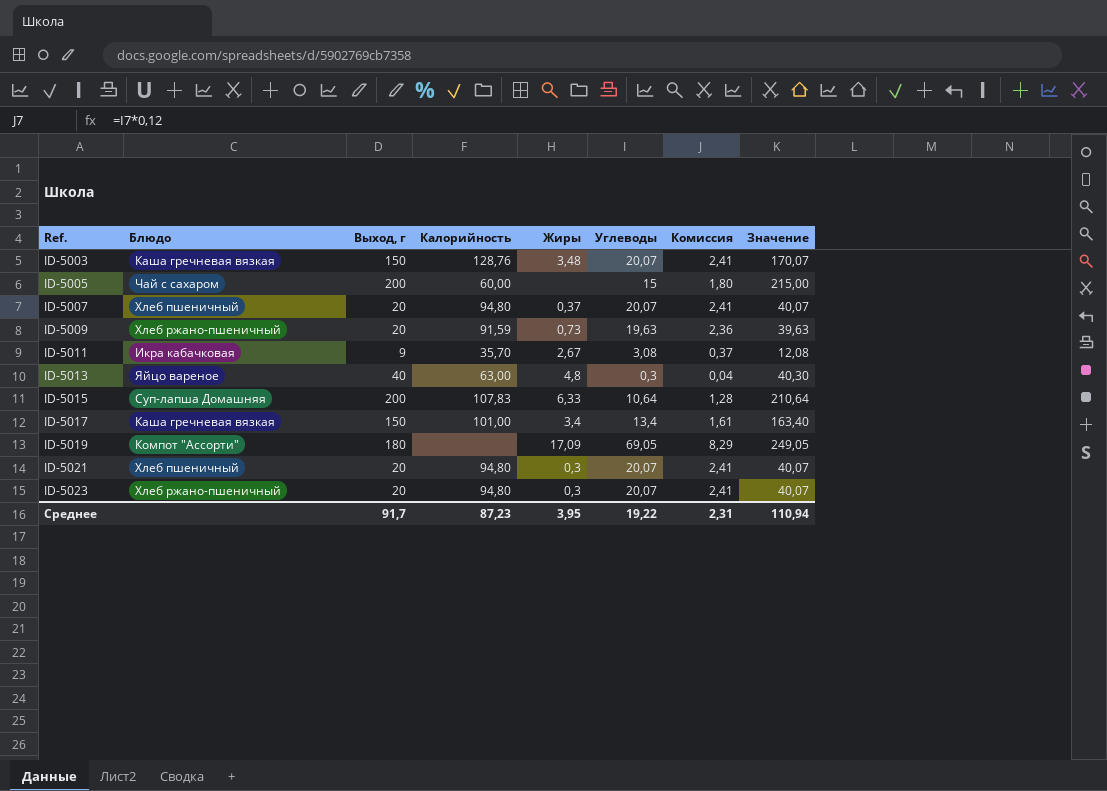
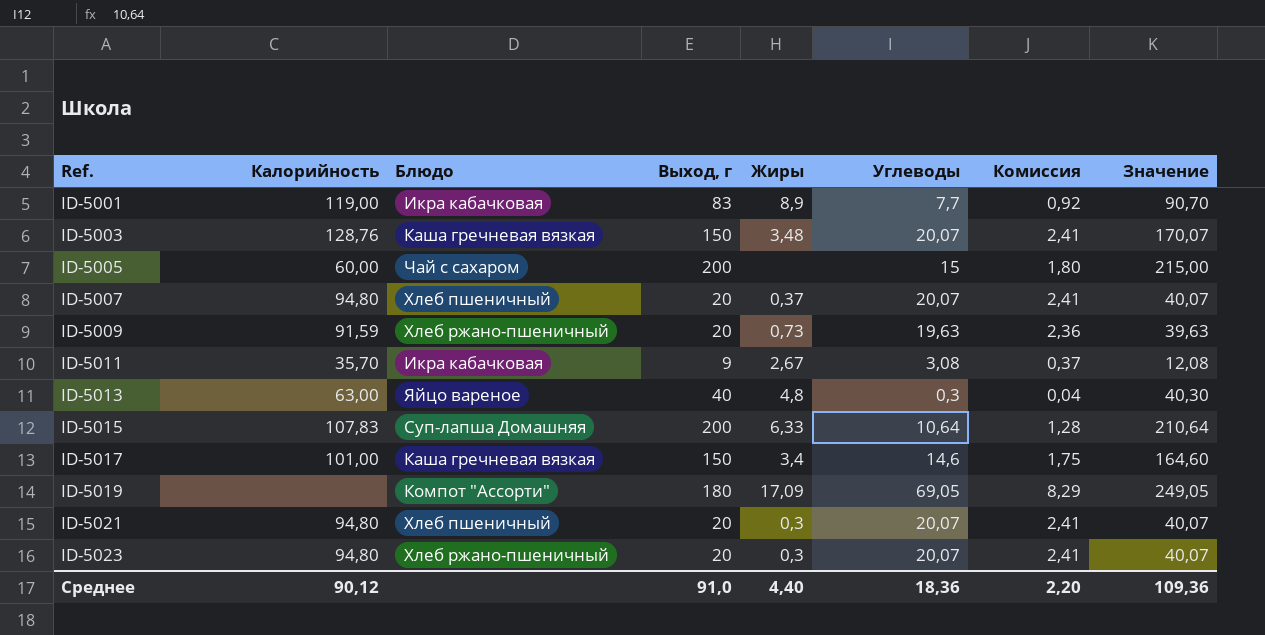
column Калорийность | position: 4 -> 2
row ID-5001: none -> 119,00 | Икра кабачковая | 83 | 8,9 | 7,7 | 0,92 | 90,70
ID-5017 | Углеводы: 13,4 -> 14,6
ID-5017 | Комиссия: 1,61 -> 1,75
ID-5017 | Значение: 163,40 -> 164,60
Среднее | Калорийность: 87,23 -> 90,12
Среднее | Выход, г: 91,7 -> 91,0
Среднее | Жиры: 3,95 -> 4,40
Среднее | Углеводы: 19,22 -> 18,36
Среднее | Комиссия: 2,31 -> 2,20
Среднее | Значение: 110,94 -> 109,36

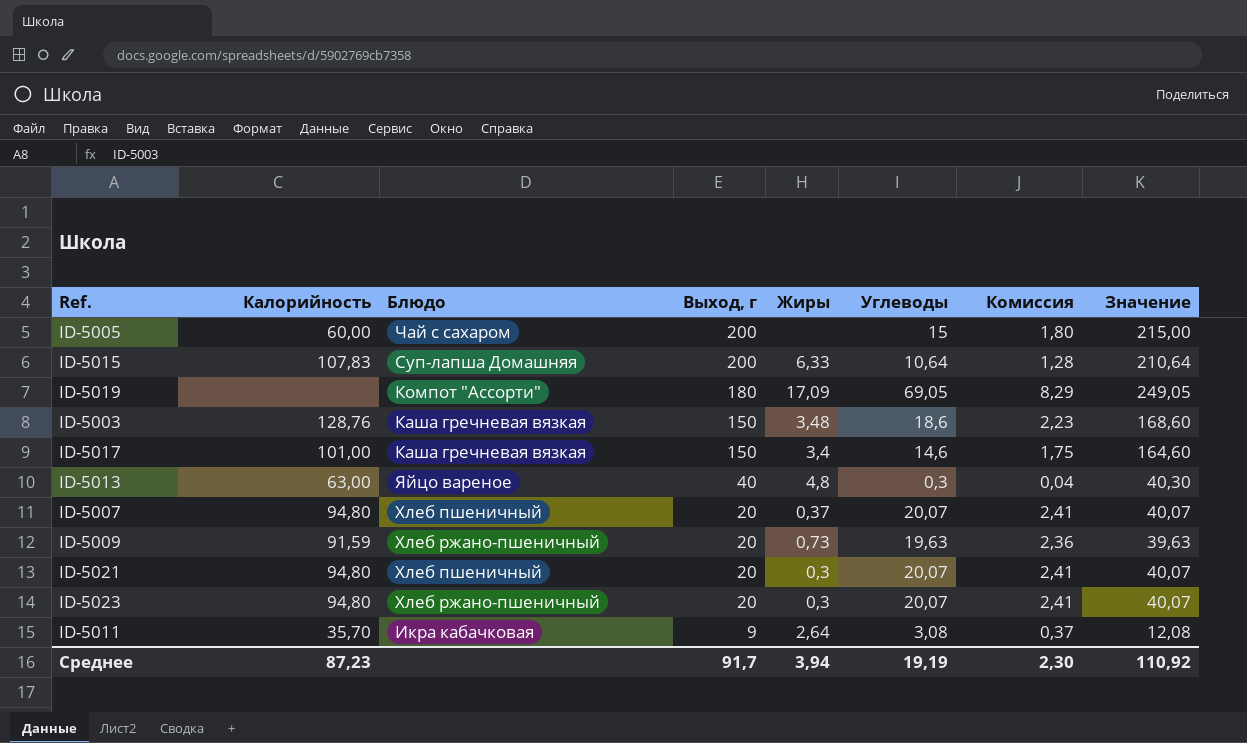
row order: Ref. ascending -> Выход, г descending
row ID-5001: 119,00 | Икра кабачковая | 83 | 8,9 | 7,7 | 0,92 | 90,70 -> none
ID-5003 | Углеводы: 20,07 -> 18,6
ID-5003 | Комиссия: 2,41 -> 2,23
ID-5003 | Значение: 170,07 -> 168,60
ID-5011 | Жиры: 2,67 -> 2,64
Среднее | Калорийность: 90,12 -> 87,23
Среднее | Выход, г: 91,0 -> 91,7
Среднее | Жиры: 4,40 -> 3,94
Среднее | Углеводы: 18,36 -> 19,19
Среднее | Комиссия: 2,20 -> 2,30
Среднее | Значение: 109,36 -> 110,92

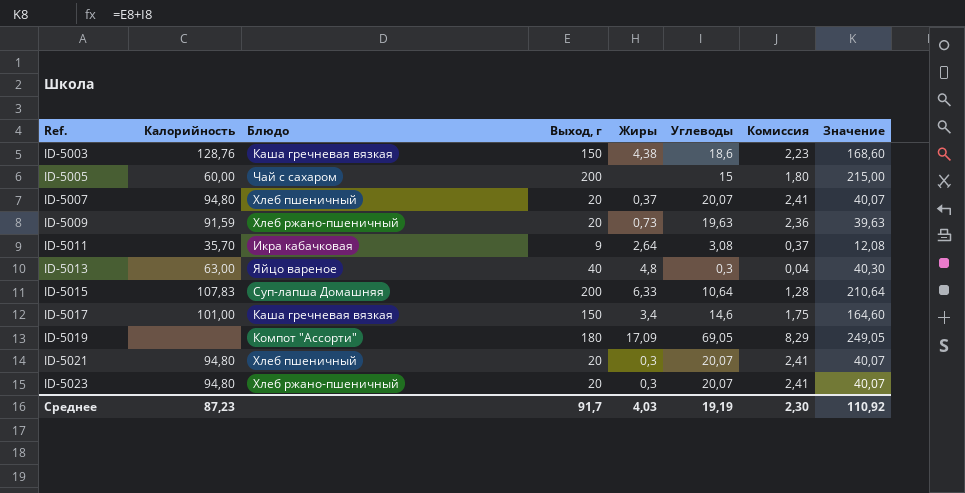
row order: Выход, г descending -> Ref. ascending
ID-5003 | Жиры: 3,48 -> 4,38
Среднее | Жиры: 3,94 -> 4,03

